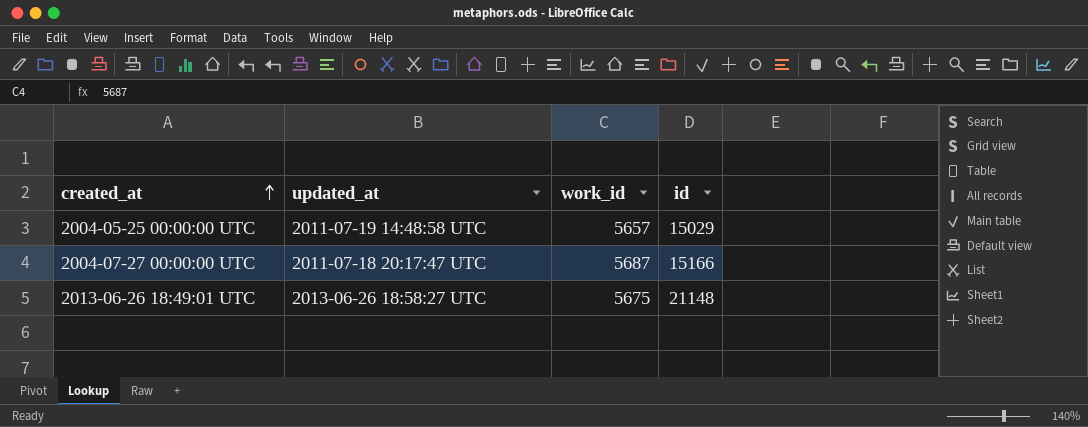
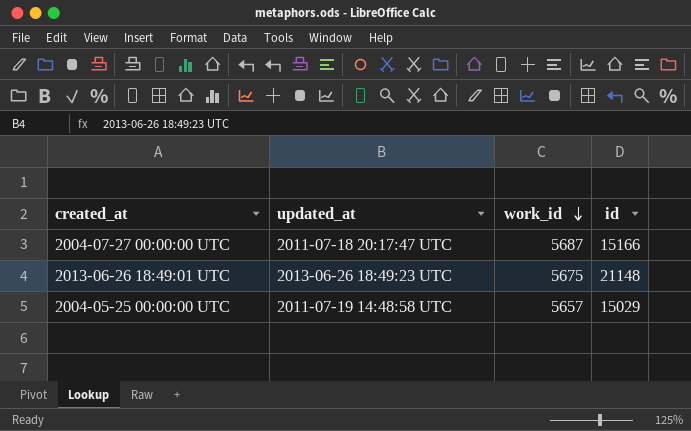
row order: created_at ascending -> work_id descending
2013-06-26 18:49:01 UTC | updated_at: 2013-06-26 18:58:27 UTC -> 2013-06-26 18:49:23 UTC

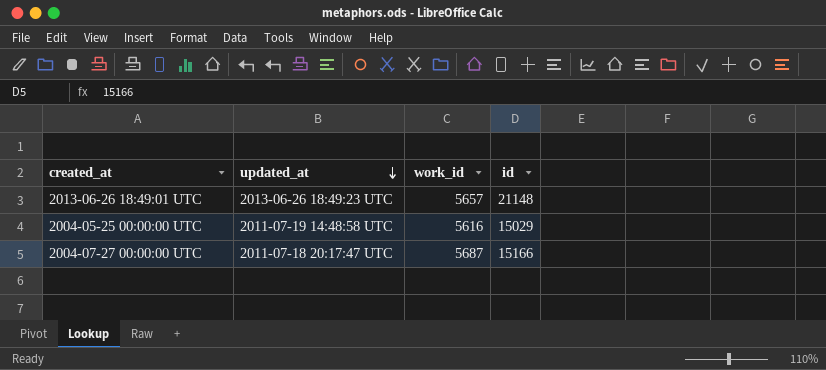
row order: work_id descending -> updated_at descending
2013-06-26 18:49:01 UTC | work_id: 5675 -> 5657
2004-05-25 00:00:00 UTC | work_id: 5657 -> 5616

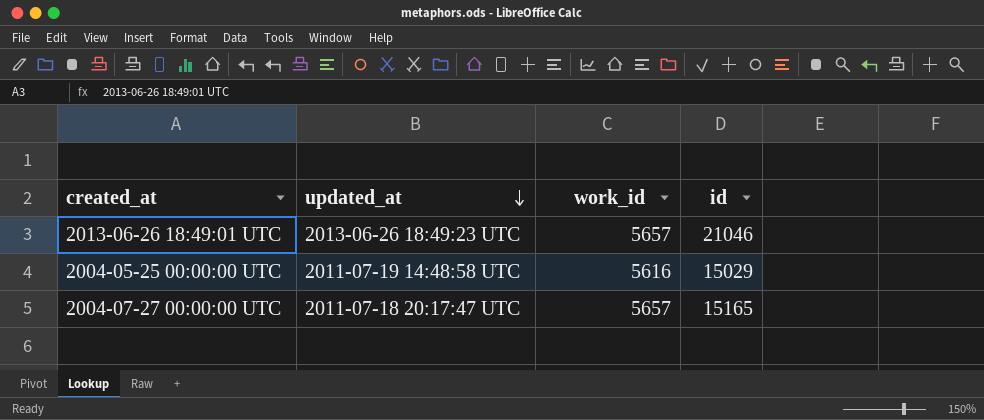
2013-06-26 18:49:01 UTC | id: 21148 -> 21046
2004-07-27 00:00:00 UTC | work_id: 5687 -> 5657
2004-07-27 00:00:00 UTC | id: 15166 -> 15165

